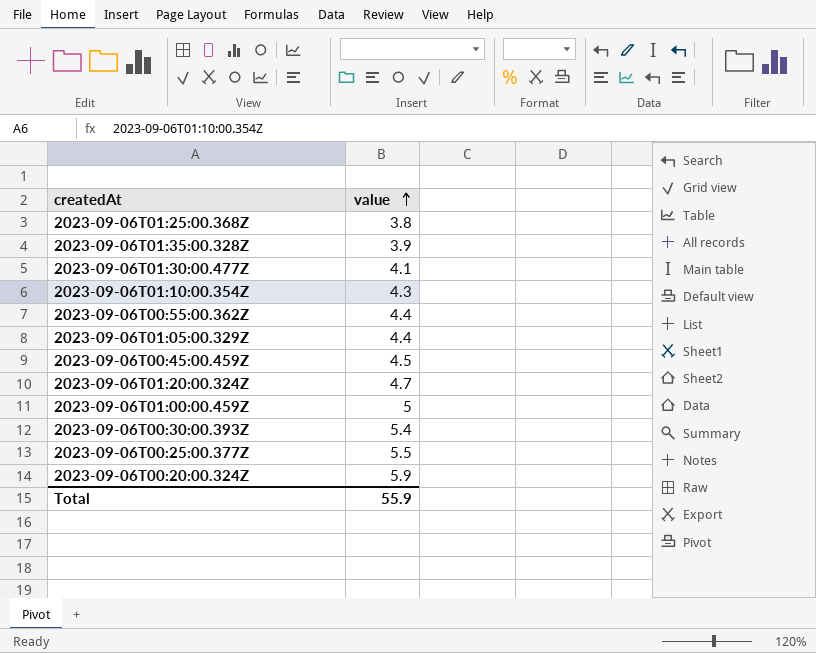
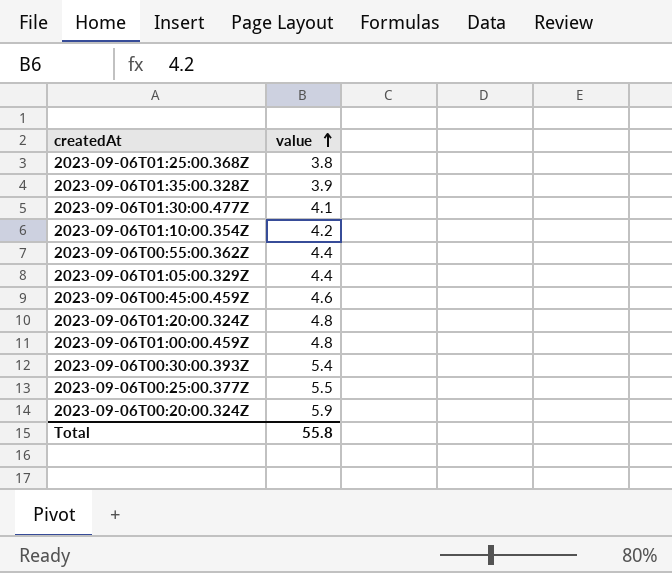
2023-09-06T01:10:00.354Z | value: 4.3 -> 4.2
2023-09-06T00:45:00.459Z | value: 4.5 -> 4.6
2023-09-06T01:20:00.324Z | value: 4.7 -> 4.8
2023-09-06T01:00:00.459Z | value: 5 -> 4.8
Total | value: 55.9 -> 55.8

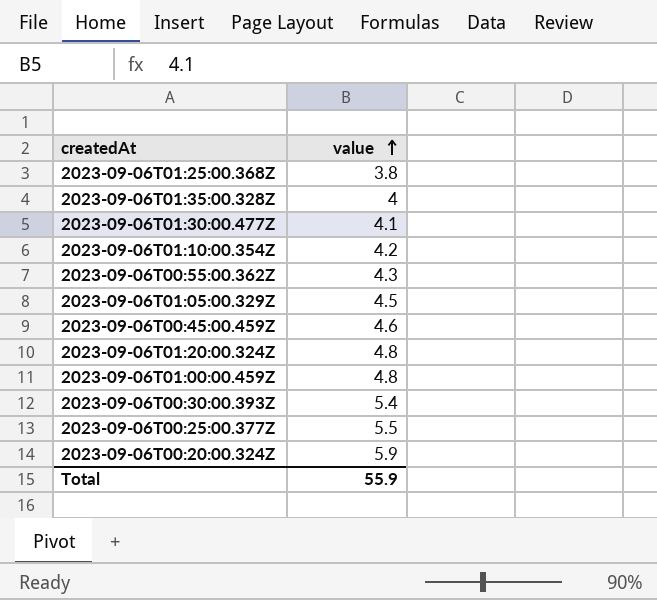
2023-09-06T01:35:00.328Z | value: 3.9 -> 4
2023-09-06T00:55:00.362Z | value: 4.4 -> 4.3
2023-09-06T01:05:00.329Z | value: 4.4 -> 4.5
Total | value: 55.8 -> 55.9

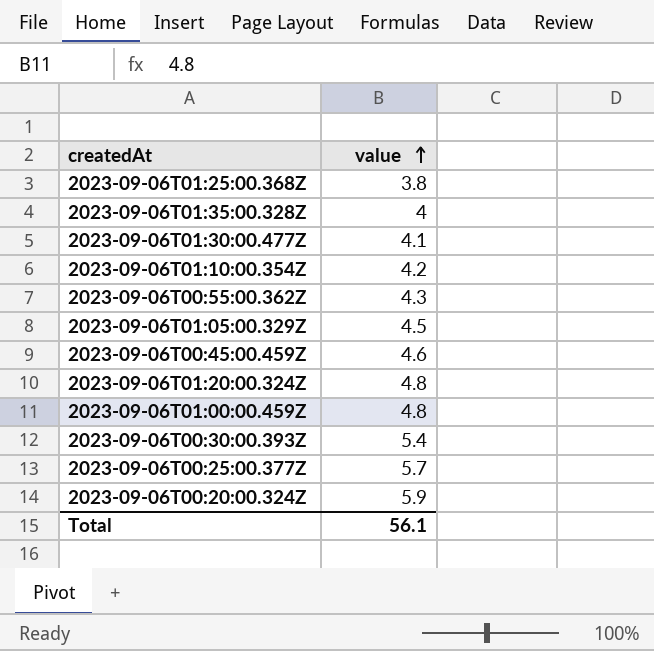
2023-09-06T00:25:00.377Z | value: 5.5 -> 5.7
Total | value: 55.9 -> 56.1

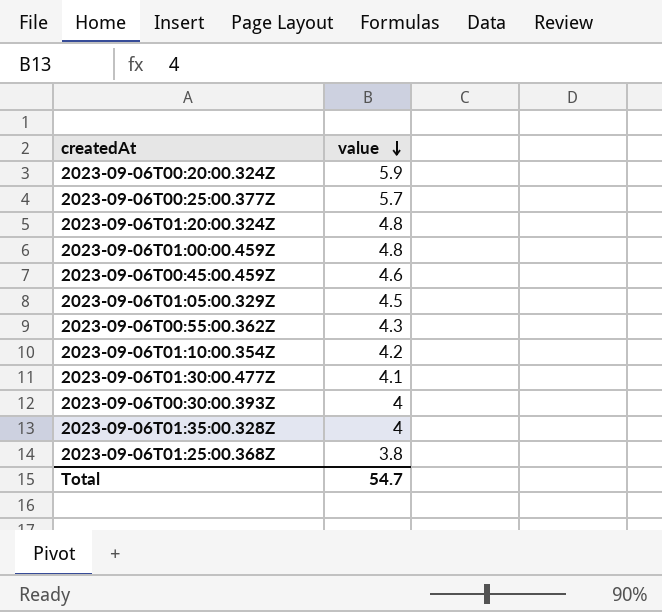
row order: value ascending -> value descending
2023-09-06T00:30:00.393Z | value: 5.4 -> 4
Total | value: 56.1 -> 54.7

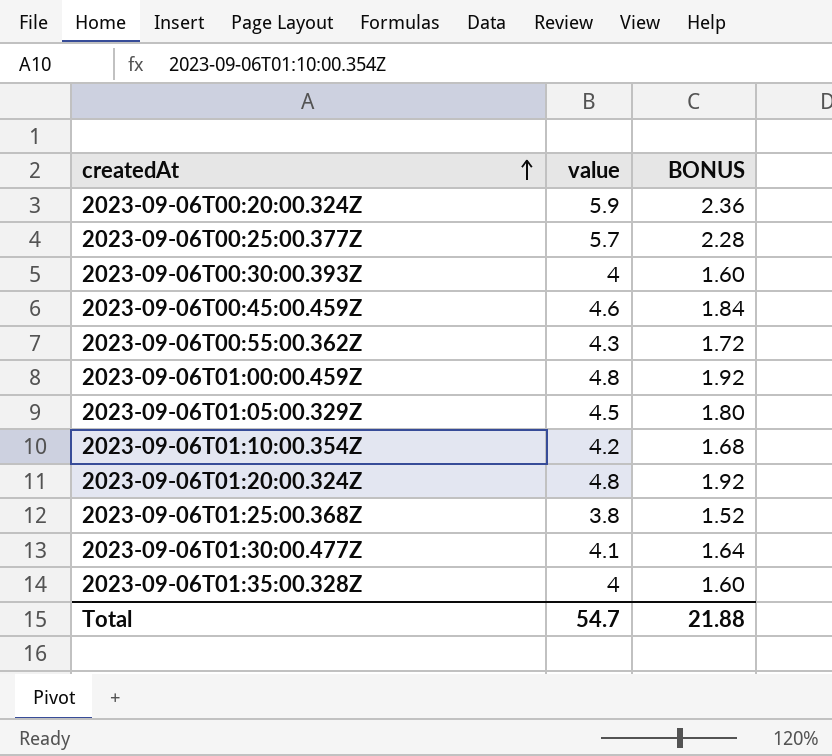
row order: value descending -> createdAt ascending
column BONUS | formula: none -> [value] * 0.4

